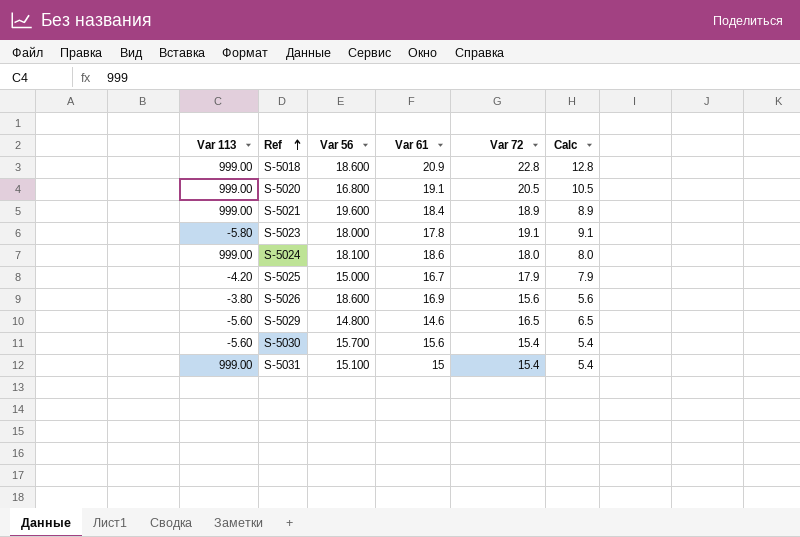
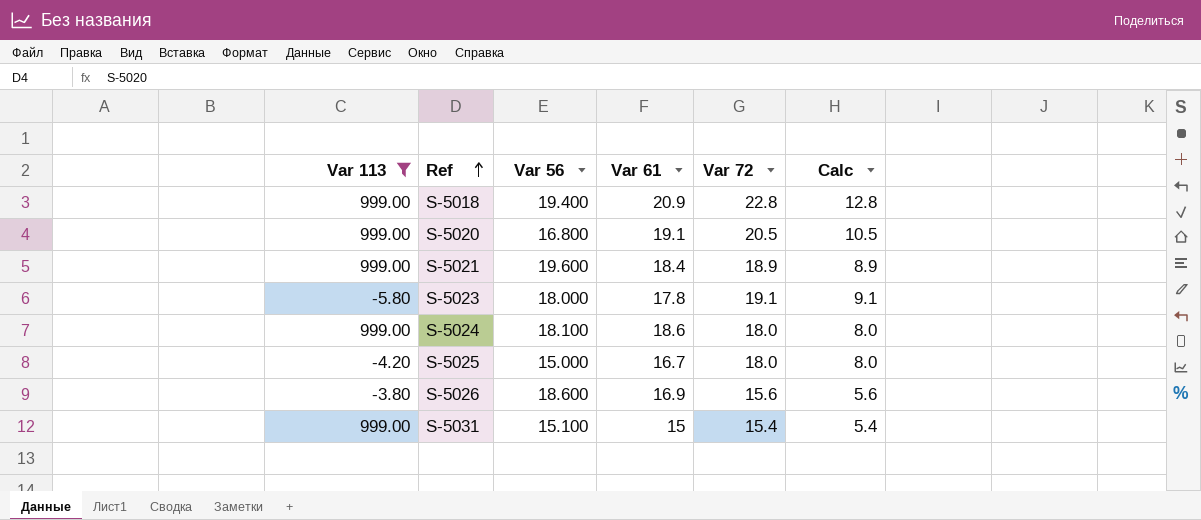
filter: none -> Var 113 != -5.60
S-5018 | Var 56: 18.600 -> 19.400
S-5025 | Var 72: 17.9 -> 18.0
S-5025 | Calc: 7.9 -> 8.0

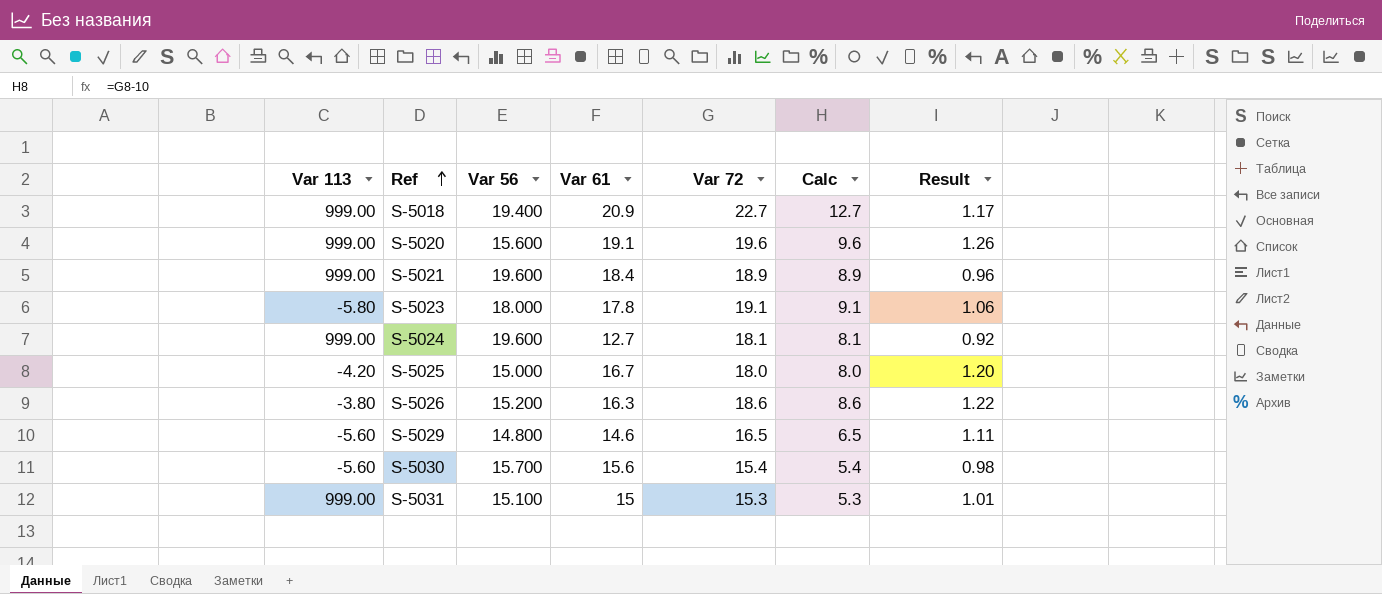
filter: Var 113 != -5.60 -> none
column Result | formula: none -> [Var 72] / [Var 56]
S-5018 | Var 72: 22.8 -> 22.7
S-5018 | Calc: 12.8 -> 12.7
S-5020 | Var 56: 16.800 -> 15.600
S-5020 | Var 72: 20.5 -> 19.6
S-5020 | Calc: 10.5 -> 9.6
S-5024 | Var 56: 18.100 -> 19.600
S-5024 | Var 61: 18.6 -> 12.7
S-5024 | Var 72: 18.0 -> 18.1
S-5024 | Calc: 8.0 -> 8.1
S-5026 | Var 56: 18.600 -> 15.200
S-5026 | Var 61: 16.9 -> 16.3
S-5026 | Var 72: 15.6 -> 18.6
S-5026 | Calc: 5.6 -> 8.6
S-5031 | Var 72: 15.4 -> 15.3
S-5031 | Calc: 5.4 -> 5.3

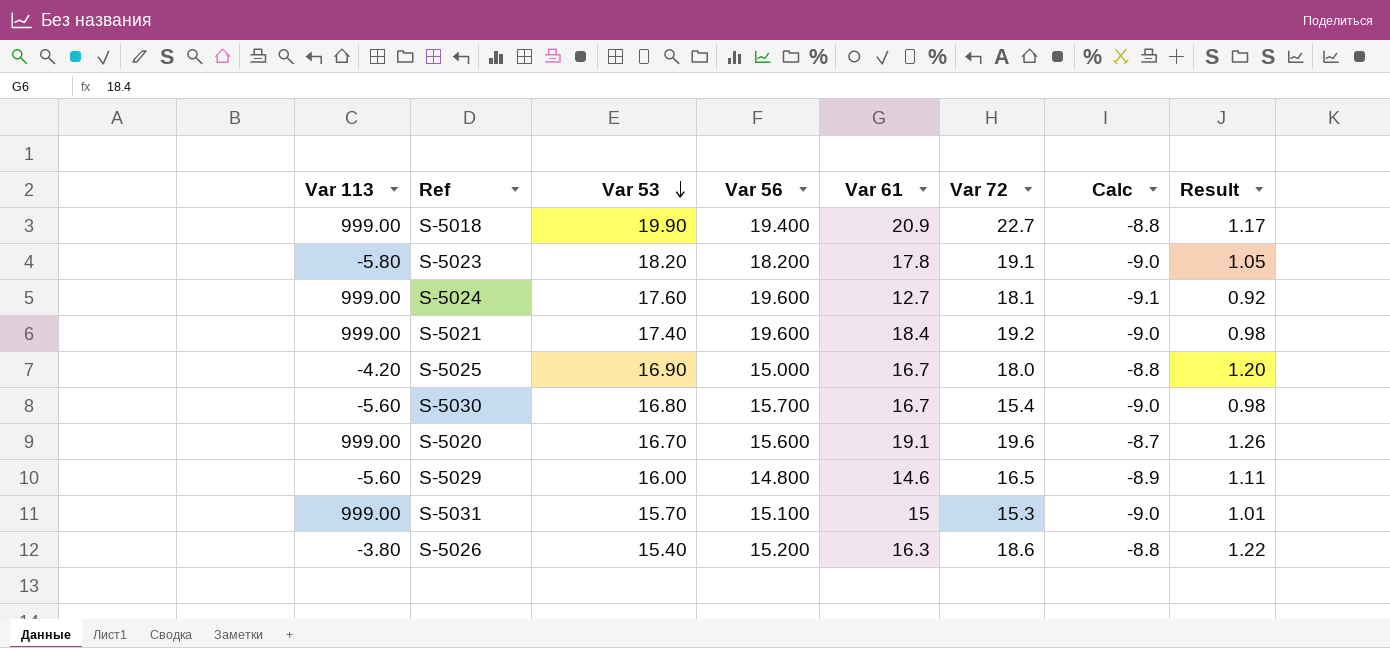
row order: Ref ascending -> Var 53 descending
column Var 53 | position: none -> 3
column Calc | formula: [Var 72] - 10 -> [Result] - 10
S-5023 | Var 56: 18.000 -> 18.200
S-5023 | Result: 1.06 -> 1.05
S-5021 | Var 72: 18.9 -> 19.2
S-5021 | Result: 0.96 -> 0.98
S-5030 | Var 61: 15.6 -> 16.7

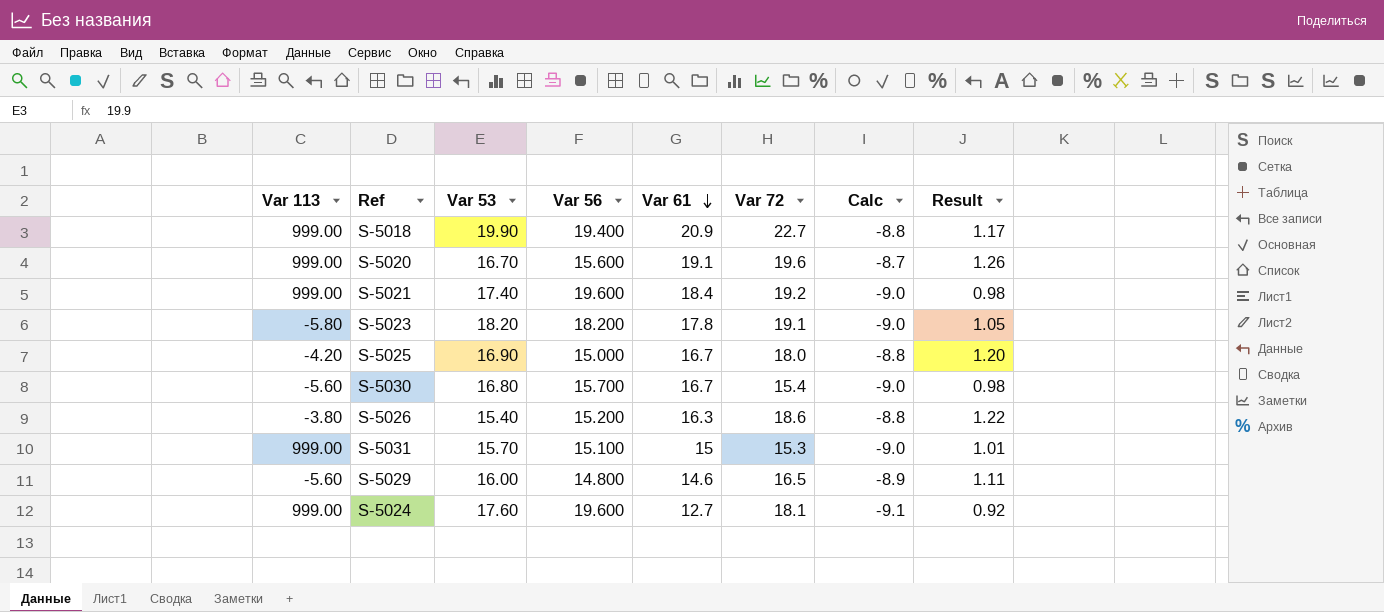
row order: Var 53 descending -> Var 61 descending

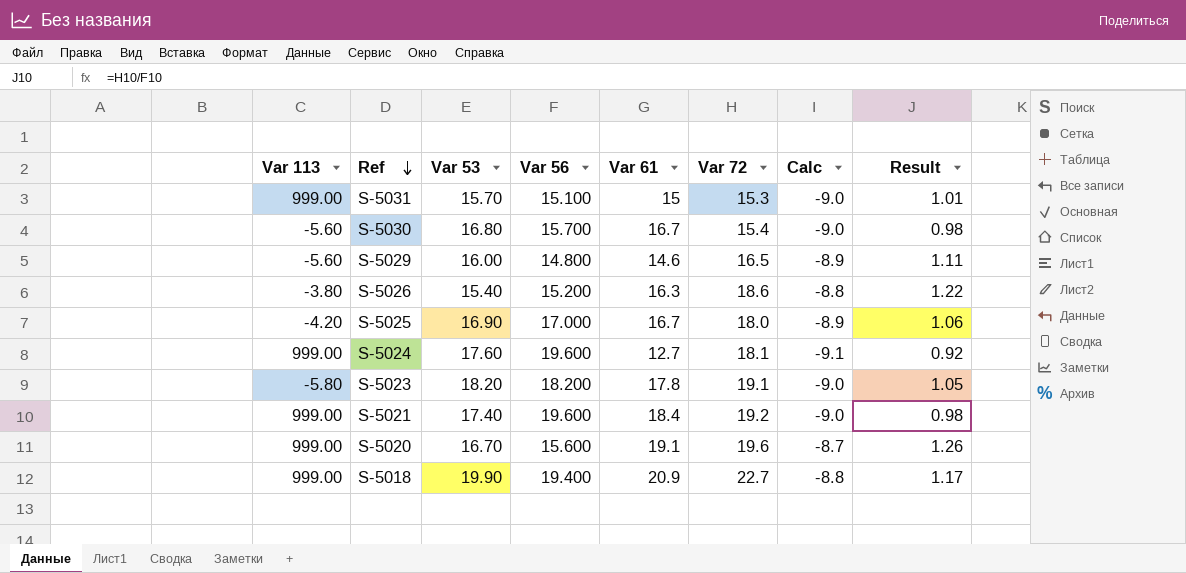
row order: Var 61 descending -> Ref descending
S-5025 | Var 56: 15.000 -> 17.000
S-5025 | Calc: -8.8 -> -8.9
S-5025 | Result: 1.20 -> 1.06

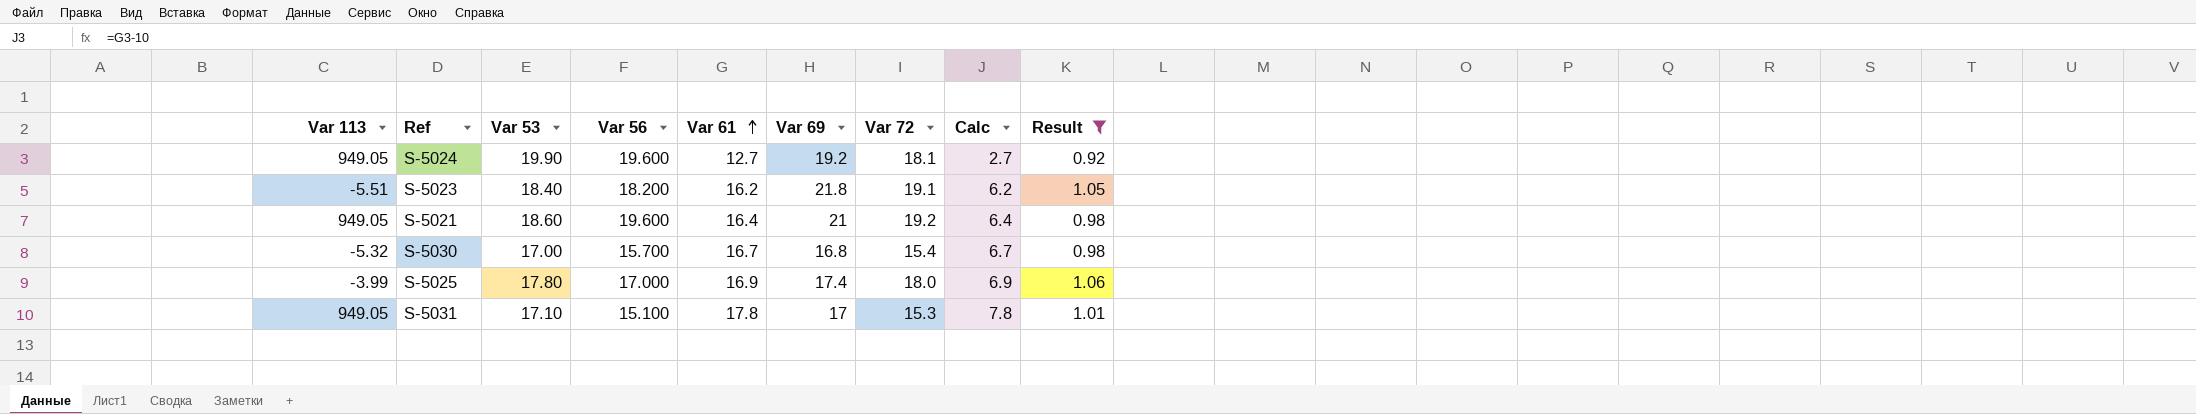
filter: none -> Result <= 1.06
row order: Ref descending -> Var 61 ascending
column Var 69 | position: none -> 6
column Calc | formula: [Result] - 10 -> [Var 61] - 10
S-5024 | Var 113: 999.00 -> 949.05
S-5024 | Var 53: 17.60 -> 19.90
S-5023 | Var 113: -5.80 -> -5.51
S-5023 | Var 53: 18.20 -> 18.40
S-5023 | Var 61: 17.8 -> 16.2
S-5021 | Var 113: 999.00 -> 949.05
S-5021 | Var 53: 17.40 -> 18.60
S-5021 | Var 61: 18.4 -> 16.4
S-5030 | Var 113: -5.60 -> -5.32
S-5030 | Var 53: 16.80 -> 17.00
S-5025 | Var 113: -4.20 -> -3.99
S-5025 | Var 53: 16.90 -> 17.80
S-5025 | Var 61: 16.7 -> 16.9
S-5031 | Var 113: 999.00 -> 949.05
S-5031 | Var 53: 15.70 -> 17.10
S-5031 | Var 61: 15 -> 17.8

